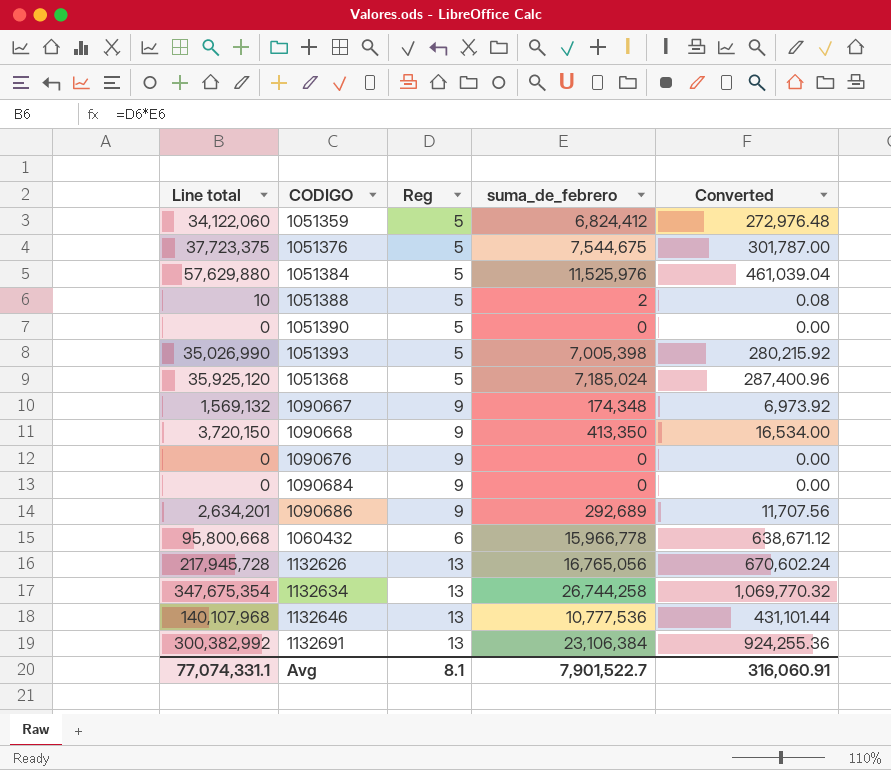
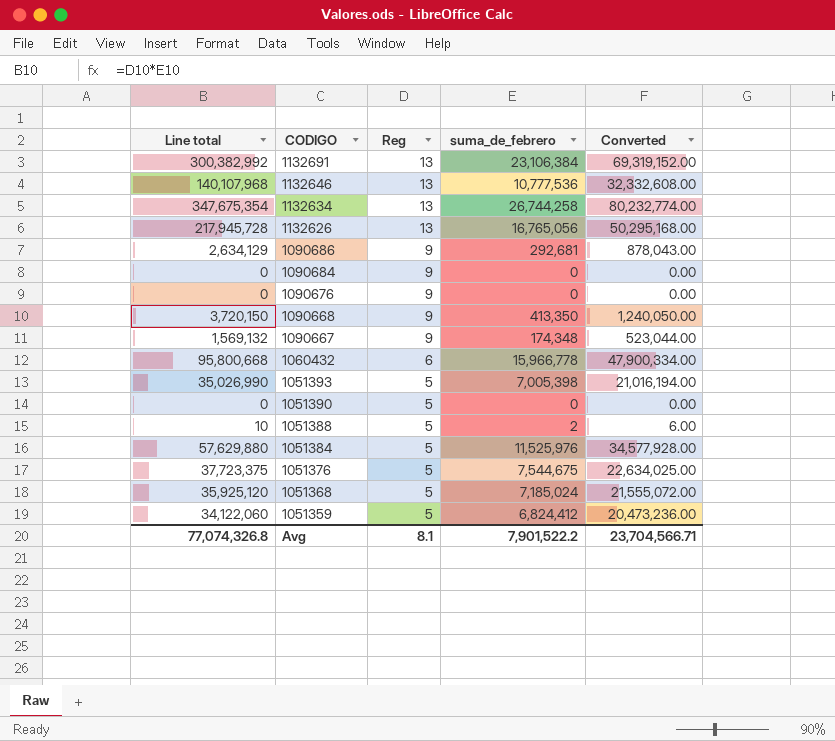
row order: none -> CODIGO descending
column Converted | formula: [suma_de_febrero] * 0.04 -> [suma_de_febrero] * 3
1090686 | Line total: 2,634,201 -> 2,634,129
1090686 | suma_de_febrero: 292,689 -> 292,681
Avg | Line total: 77,074,331.1 -> 77,074,326.8
Avg | suma_de_febrero: 7,901,522.7 -> 7,901,522.2
Avg | Converted: 316,060.91 -> 23,704,566.71

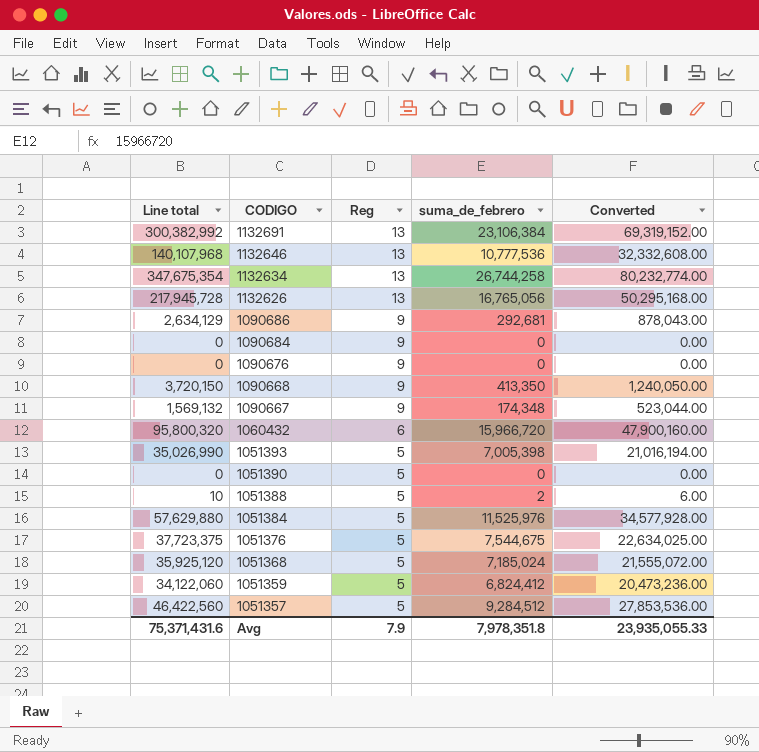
1060432 | Line total: 95,800,668 -> 95,800,320
1060432 | suma_de_febrero: 15,966,778 -> 15,966,720
1060432 | Converted: 47,900,334.00 -> 47,900,160.00
row 1051357: none -> 46,422,560 | 5 | 9,284,512 | 27,853,536.00
Avg | Line total: 77,074,326.8 -> 75,371,431.6
Avg | Reg: 8.1 -> 7.9
Avg | suma_de_febrero: 7,901,522.2 -> 7,978,351.8
Avg | Converted: 23,704,566.71 -> 23,935,055.33

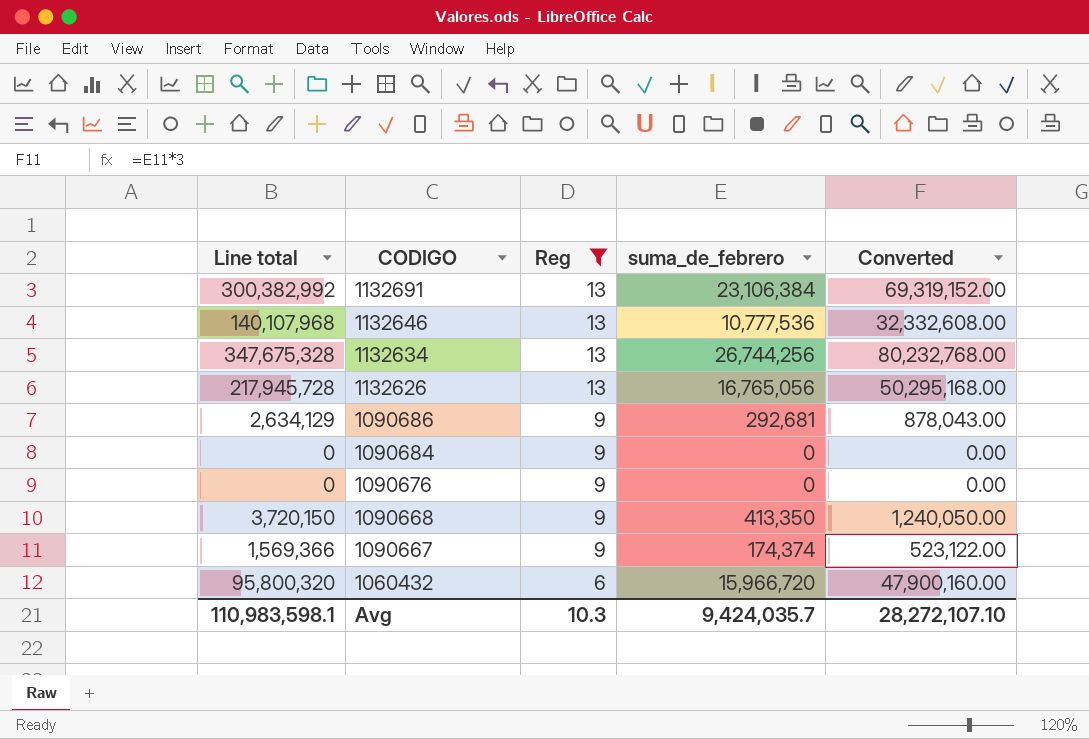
filter: none -> Reg != 5
1132634 | Line total: 347,675,354 -> 347,675,328
1132634 | suma_de_febrero: 26,744,258 -> 26,744,256
1132634 | Converted: 80,232,774.00 -> 80,232,768.00
1090667 | Line total: 1,569,132 -> 1,569,366
1090667 | suma_de_febrero: 174,348 -> 174,374
1090667 | Converted: 523,044.00 -> 523,122.00
Avg | Line total: 75,371,431.6 -> 110,983,598.1
Avg | Reg: 7.9 -> 10.3
Avg | suma_de_febrero: 7,978,351.8 -> 9,424,035.7
Avg | Converted: 23,935,055.33 -> 28,272,107.10

